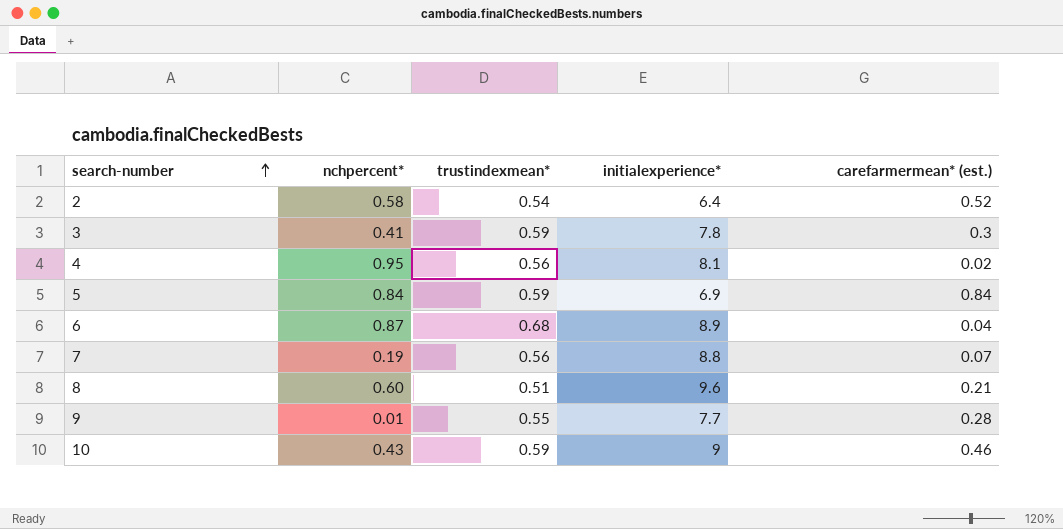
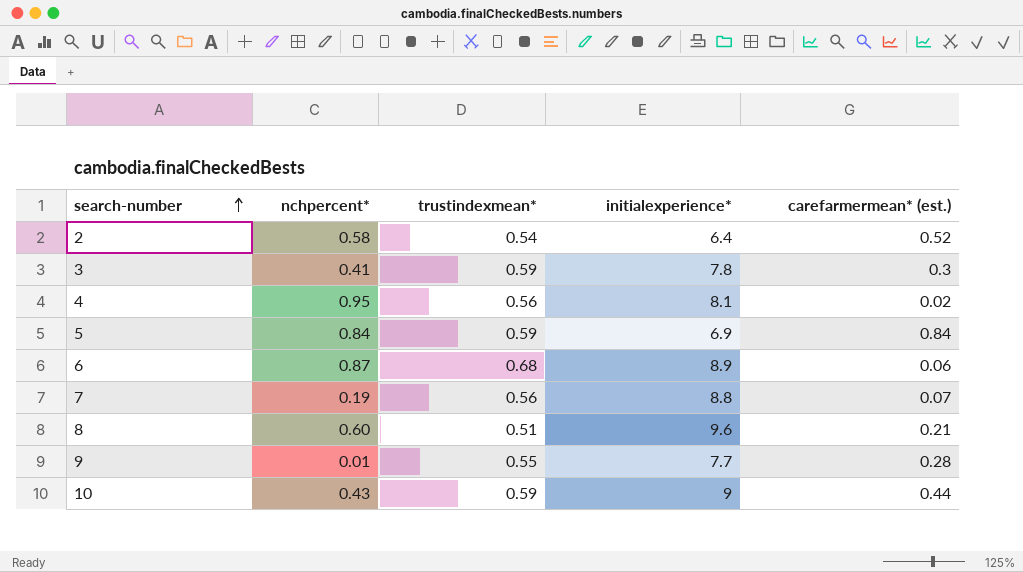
6 | carefarmermean* (est.): 0.04 -> 0.06
10 | carefarmermean* (est.): 0.46 -> 0.44

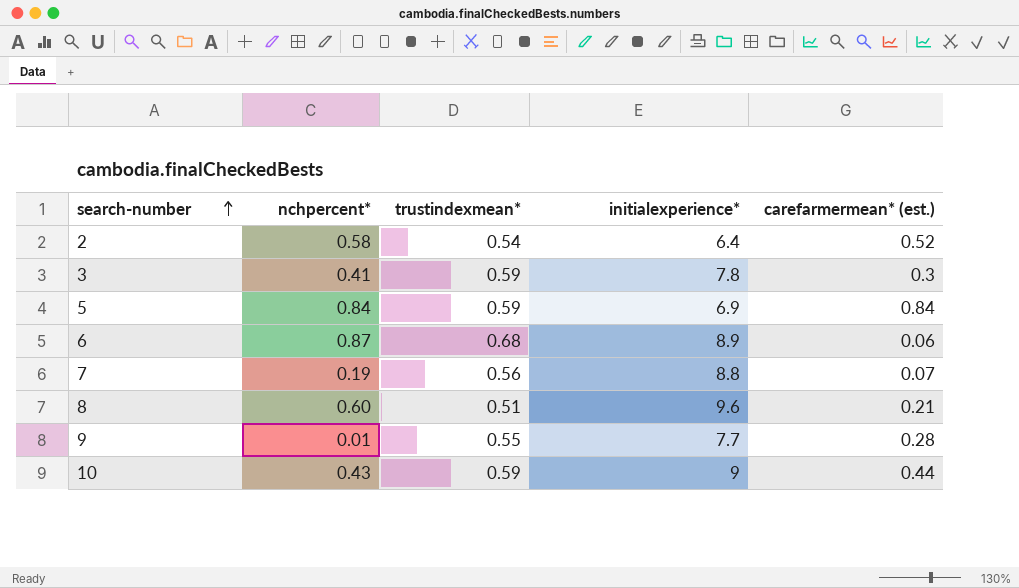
row 4: 0.95 | 0.56 | 8.1 | 0.02 -> none

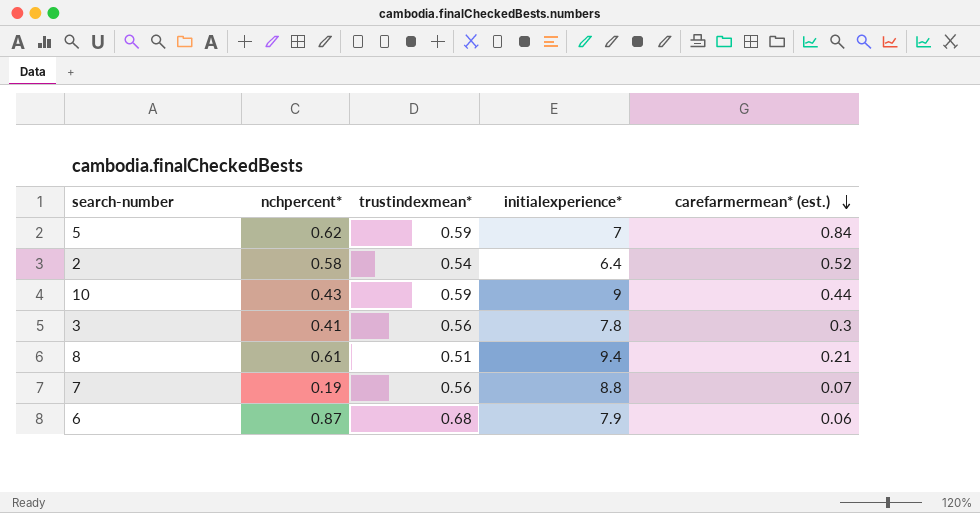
row order: search-number ascending -> carefarmermean* (est.) descending
row 9: 0.01 | 0.55 | 7.7 | 0.28 -> none
5 | nchpercent*: 0.84 -> 0.62
5 | initialexperience*: 6.9 -> 7
3 | trustindexmean*: 0.59 -> 0.56
8 | nchpercent*: 0.60 -> 0.61
8 | initialexperience*: 9.6 -> 9.4
6 | initialexperience*: 8.9 -> 7.9

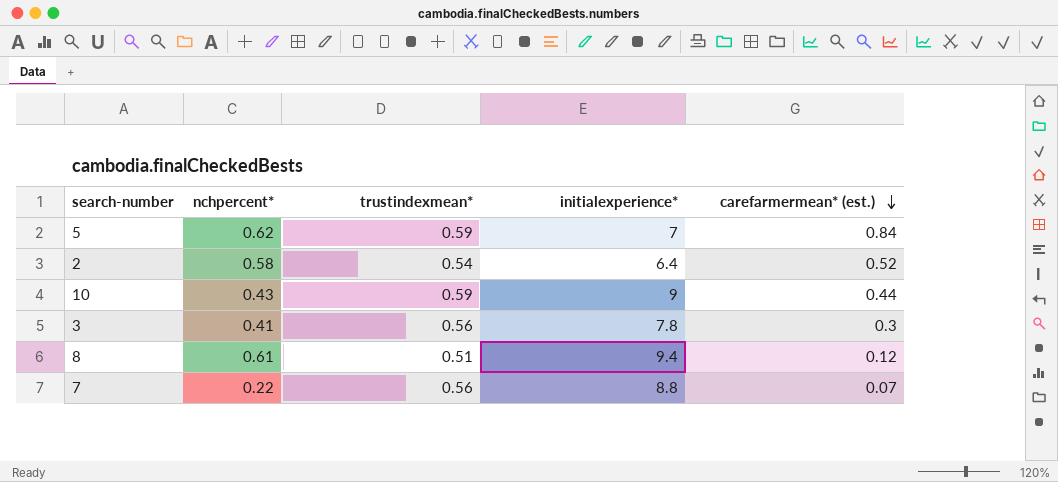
row 6: 0.87 | 0.68 | 7.9 | 0.06 -> none
8 | carefarmermean* (est.): 0.21 -> 0.12
7 | nchpercent*: 0.19 -> 0.22

